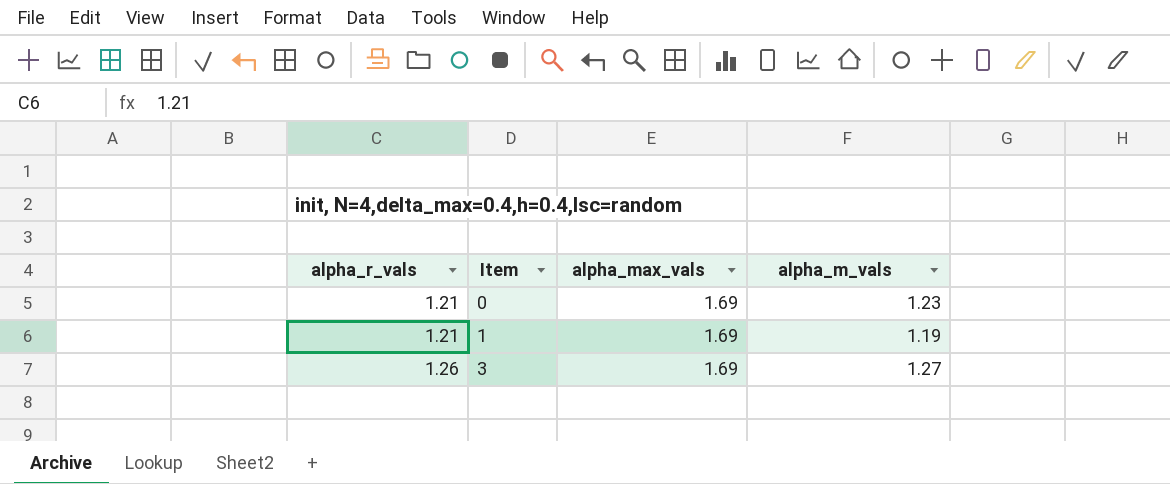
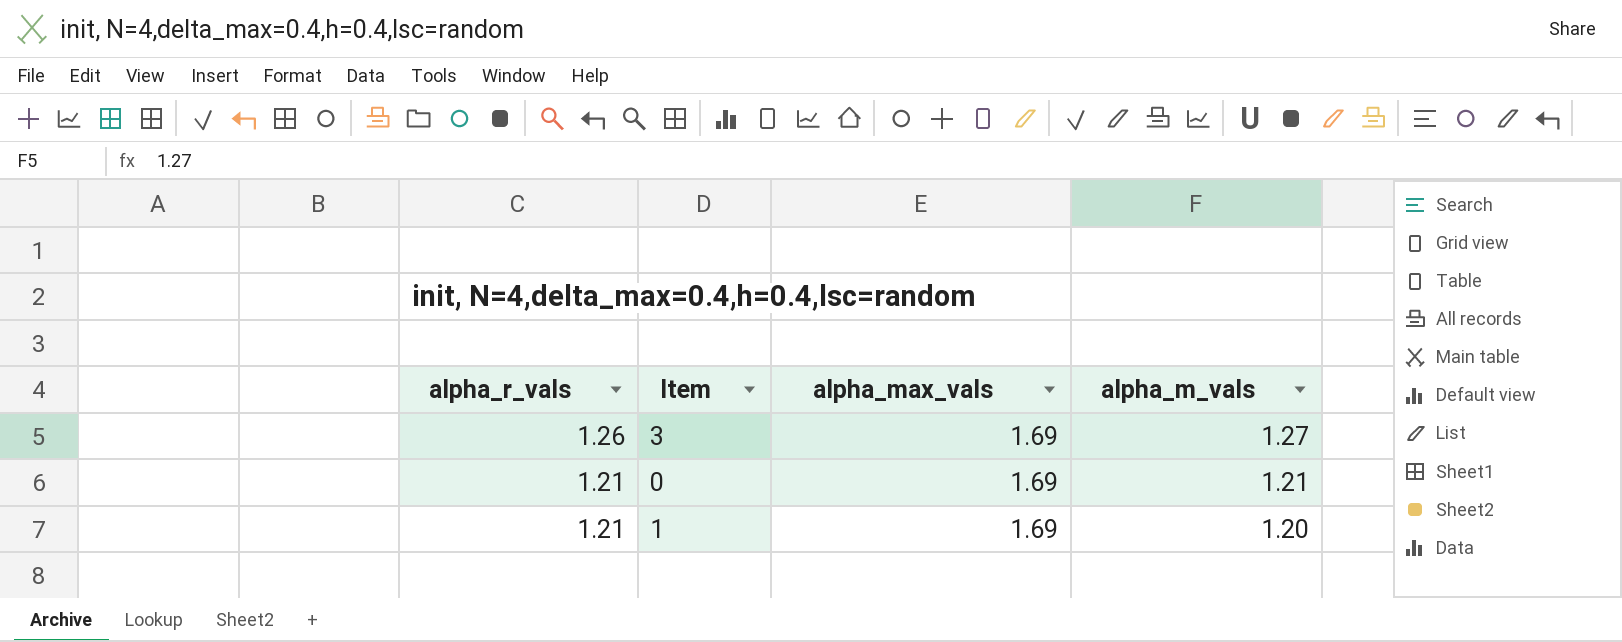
row order: alpha_r_vals ascending -> alpha_r_vals descending
0 | alpha_m_vals: 1.23 -> 1.21
1 | alpha_m_vals: 1.19 -> 1.20

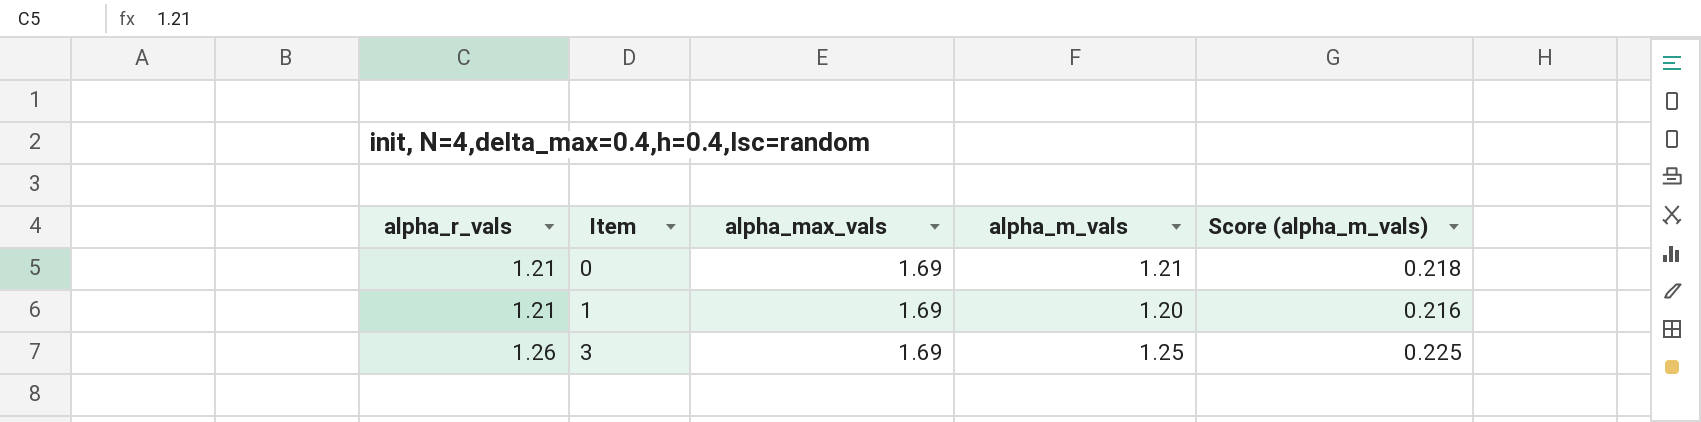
row order: alpha_r_vals descending -> alpha_r_vals ascending
column Score (alpha_m_vals) | formula: none -> [alpha_m_vals] * 0.18
3 | alpha_m_vals: 1.27 -> 1.25

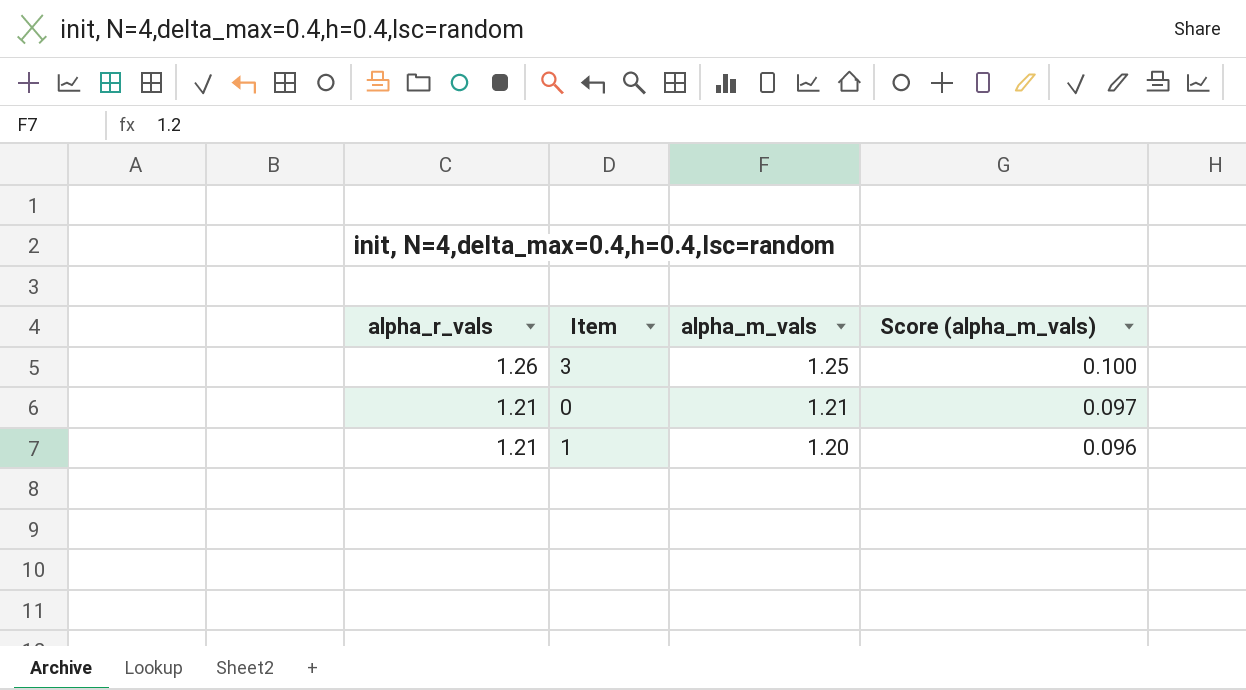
row order: alpha_r_vals ascending -> alpha_r_vals descending
column alpha_max_vals | position: 3 -> none
column Score (alpha_m_vals) | formula: [alpha_m_vals] * 0.18 -> [alpha_m_vals] * 0.08

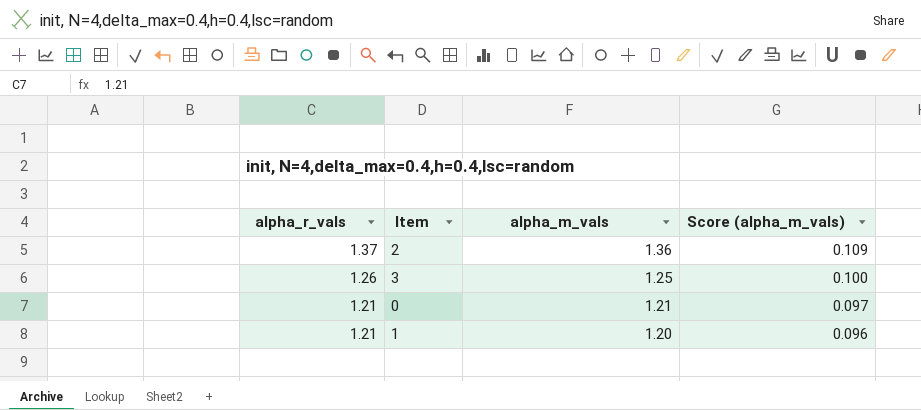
row 2: none -> 1.37 | 1.36 | 0.109

